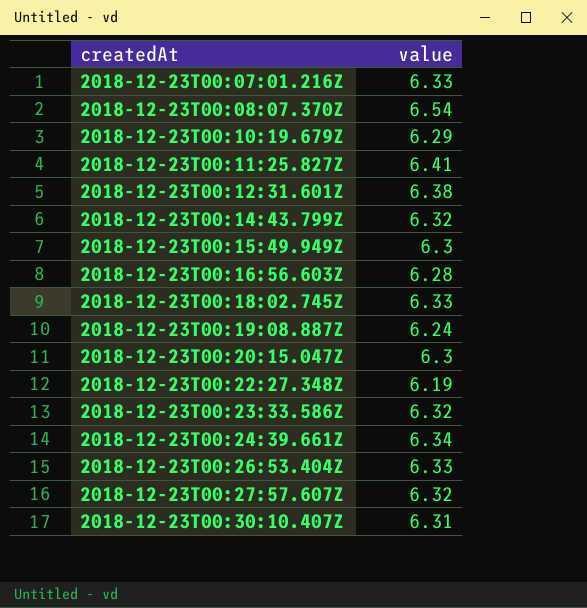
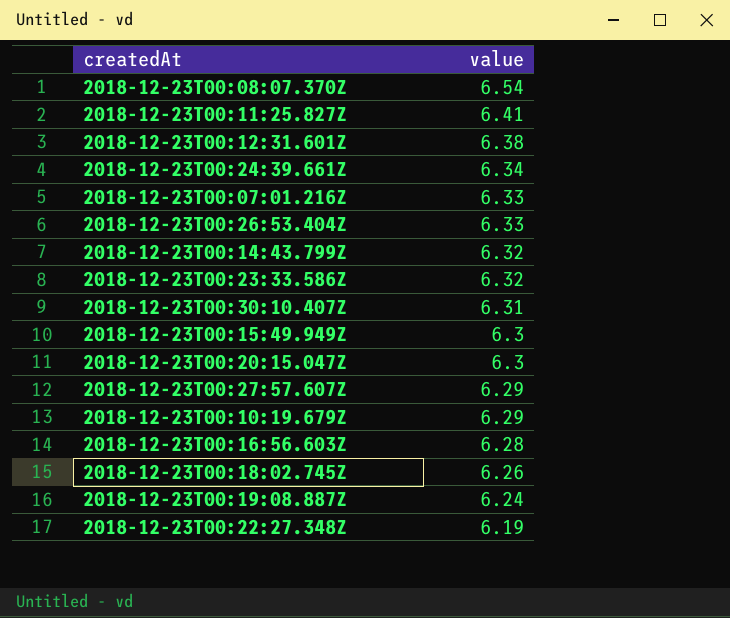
row order: createdAt ascending -> value descending
2018-12-23T00:27:57.607Z | value: 6.32 -> 6.29
2018-12-23T00:18:02.745Z | value: 6.33 -> 6.26

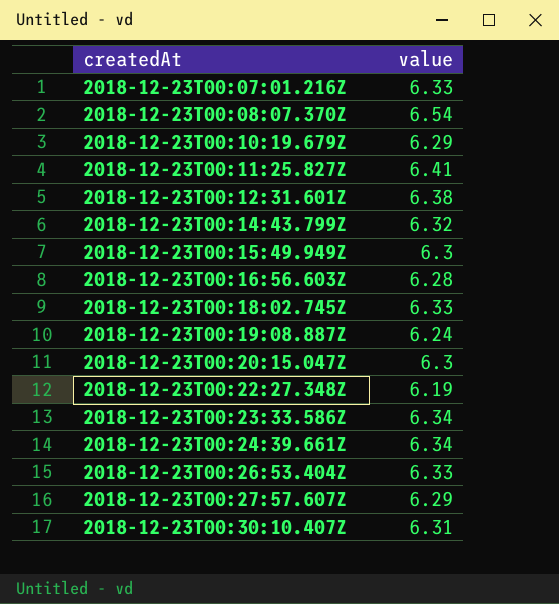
row order: value descending -> createdAt ascending
2018-12-23T00:18:02.745Z | value: 6.26 -> 6.33
2018-12-23T00:23:33.586Z | value: 6.32 -> 6.34

